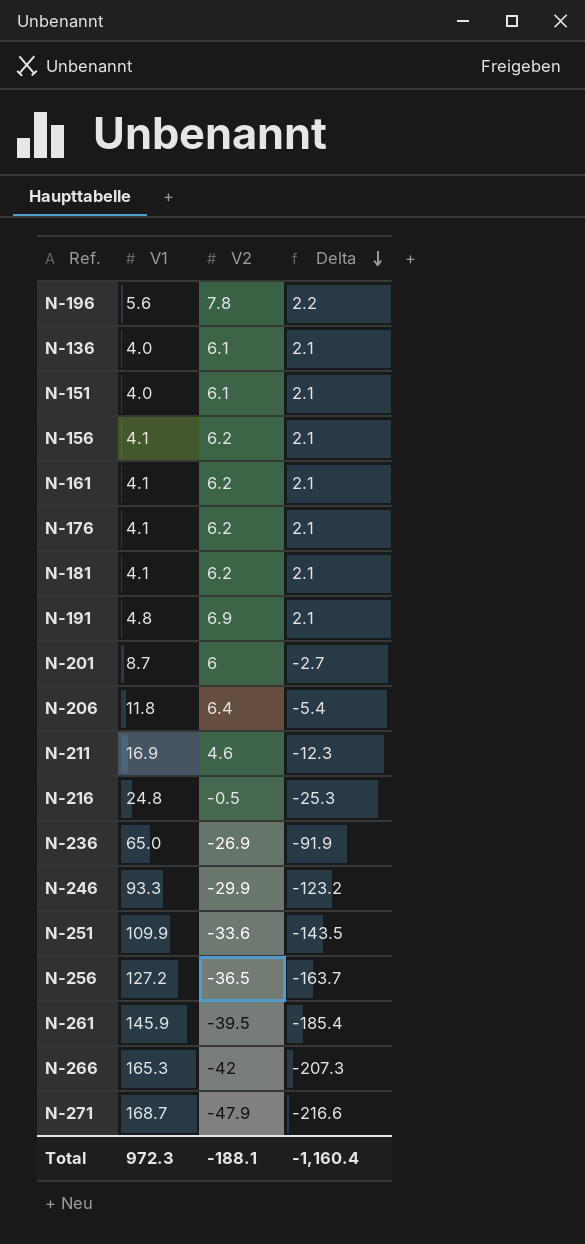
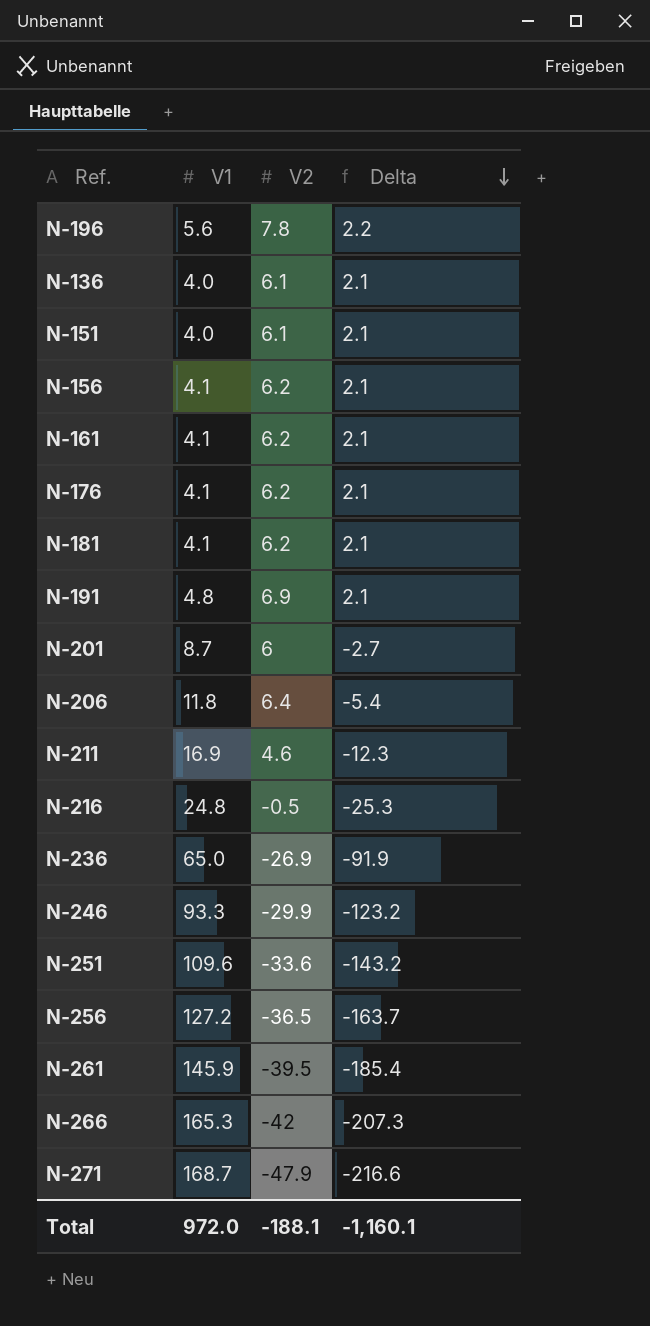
N-251 | V1: 109.9 -> 109.6
N-251 | Delta: -143.5 -> -143.2
Total | V1: 972.3 -> 972.0
Total | Delta: -1,160.4 -> -1,160.1

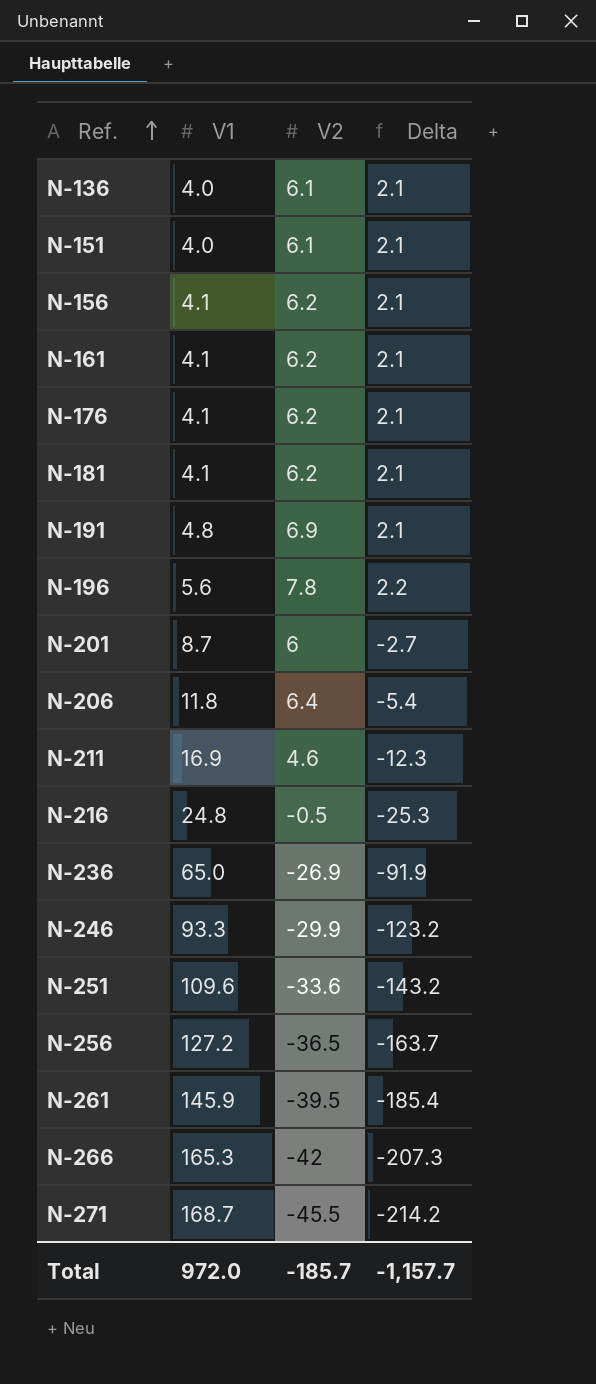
row order: Delta descending -> Ref. ascending
N-271 | V2: -47.9 -> -45.5
N-271 | Delta: -216.6 -> -214.2
Total | V2: -188.1 -> -185.7
Total | Delta: -1,160.1 -> -1,157.7

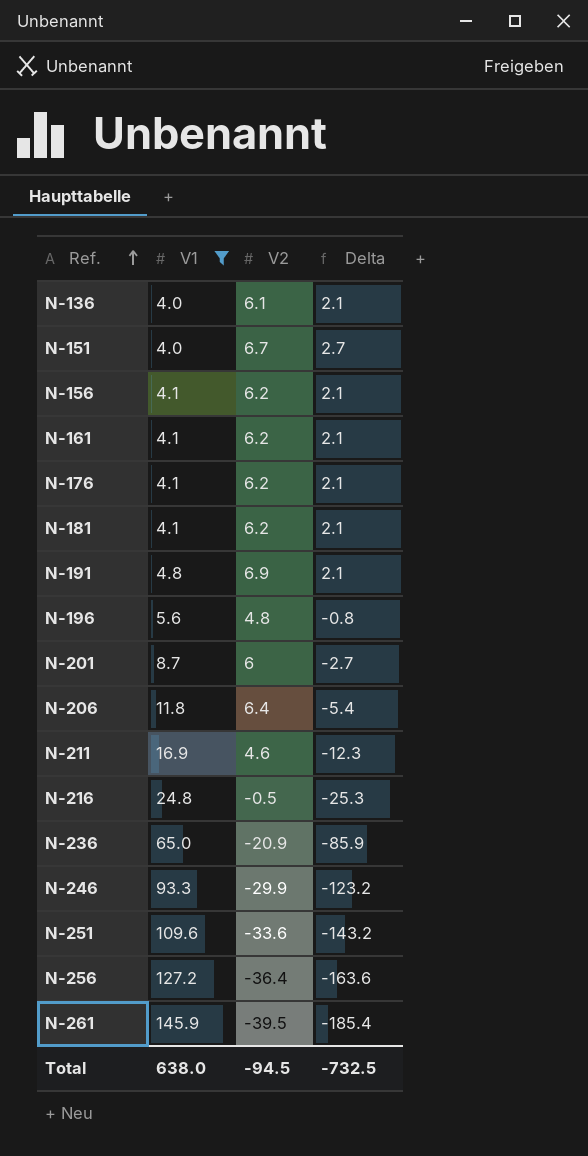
filter: none -> V1 <= 145.9
N-151 | V2: 6.1 -> 6.7
N-151 | Delta: 2.1 -> 2.7
N-196 | V2: 7.8 -> 4.8
N-196 | Delta: 2.2 -> -0.8
N-236 | V2: -26.9 -> -20.9
N-236 | Delta: -91.9 -> -85.9
N-256 | V2: -36.5 -> -36.4
N-256 | Delta: -163.7 -> -163.6
Total | V1: 972.0 -> 638.0
Total | V2: -185.7 -> -94.5
Total | Delta: -1,157.7 -> -732.5

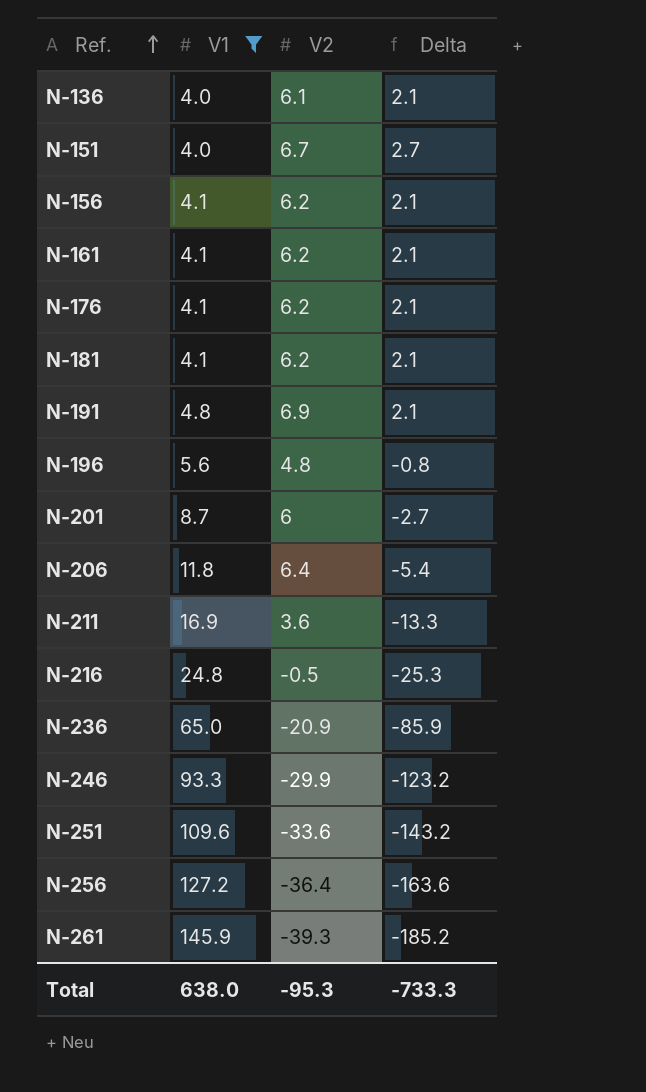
N-211 | V2: 4.6 -> 3.6
N-211 | Delta: -12.3 -> -13.3
N-261 | V2: -39.5 -> -39.3
N-261 | Delta: -185.4 -> -185.2
Total | V2: -94.5 -> -95.3
Total | Delta: -732.5 -> -733.3

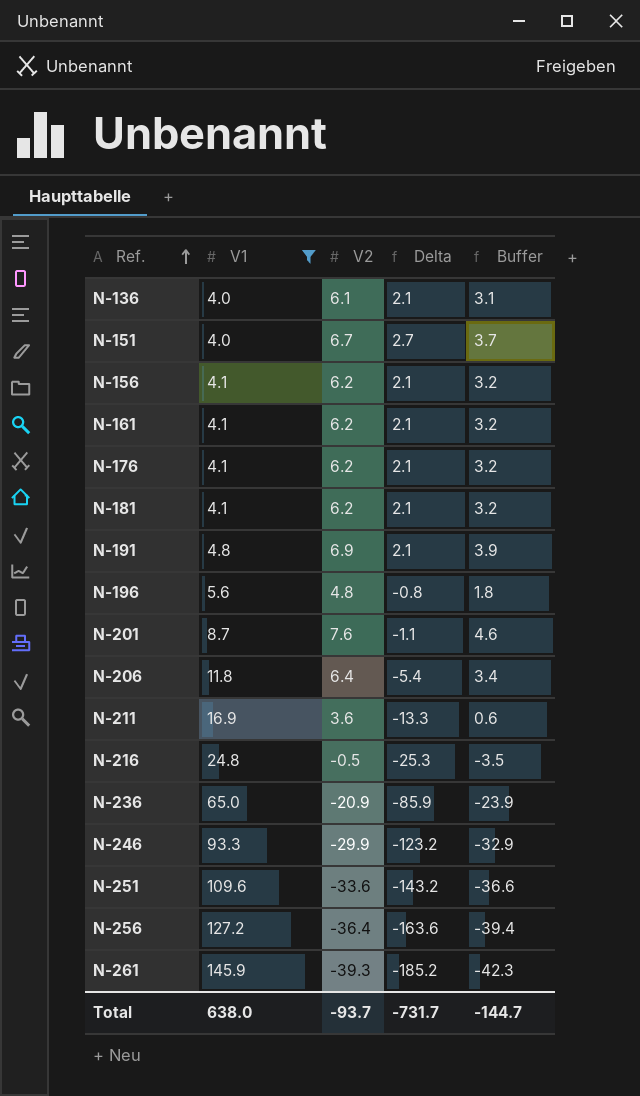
column Buffer | formula: none -> [V2] - 3
N-201 | V2: 6 -> 7.6
N-201 | Delta: -2.7 -> -1.1
Total | V2: -95.3 -> -93.7
Total | Delta: -733.3 -> -731.7

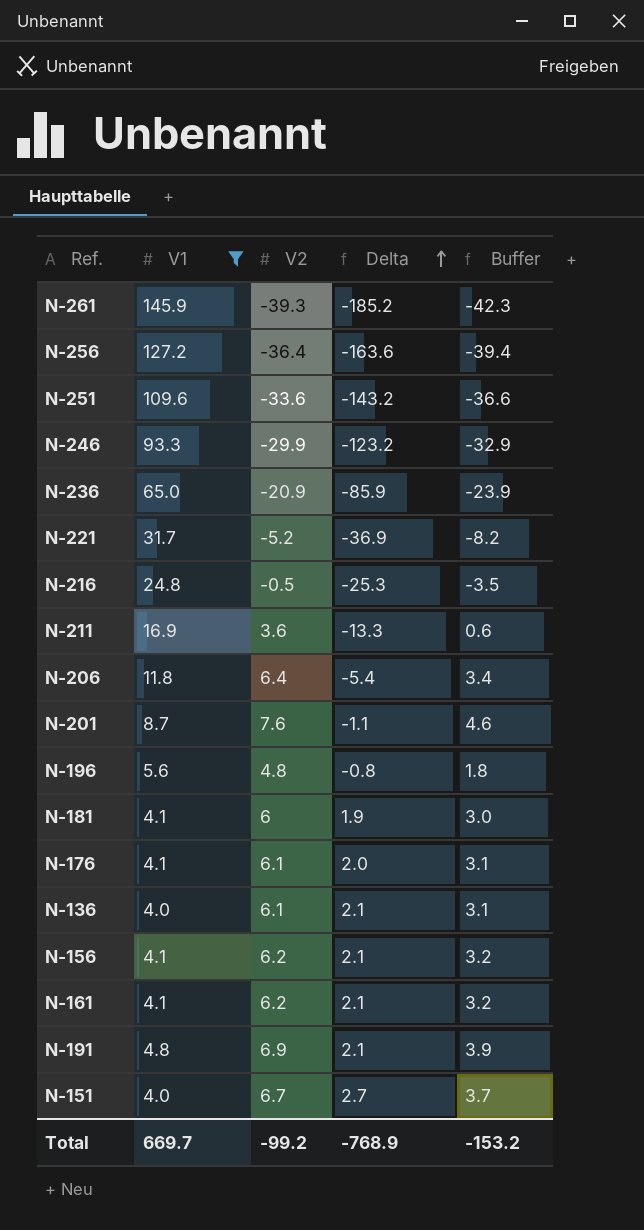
row order: Ref. ascending -> Delta ascending
row N-221: none -> 31.7 | -5.2 | -36.9 | -8.2
N-181 | V2: 6.2 -> 6
N-181 | Delta: 2.1 -> 1.9
N-181 | Buffer: 3.2 -> 3.0
N-176 | V2: 6.2 -> 6.1
N-176 | Delta: 2.1 -> 2.0
N-176 | Buffer: 3.2 -> 3.1
Total | V1: 638.0 -> 669.7
Total | V2: -93.7 -> -99.2
Total | Delta: -731.7 -> -768.9
Total | Buffer: -144.7 -> -153.2

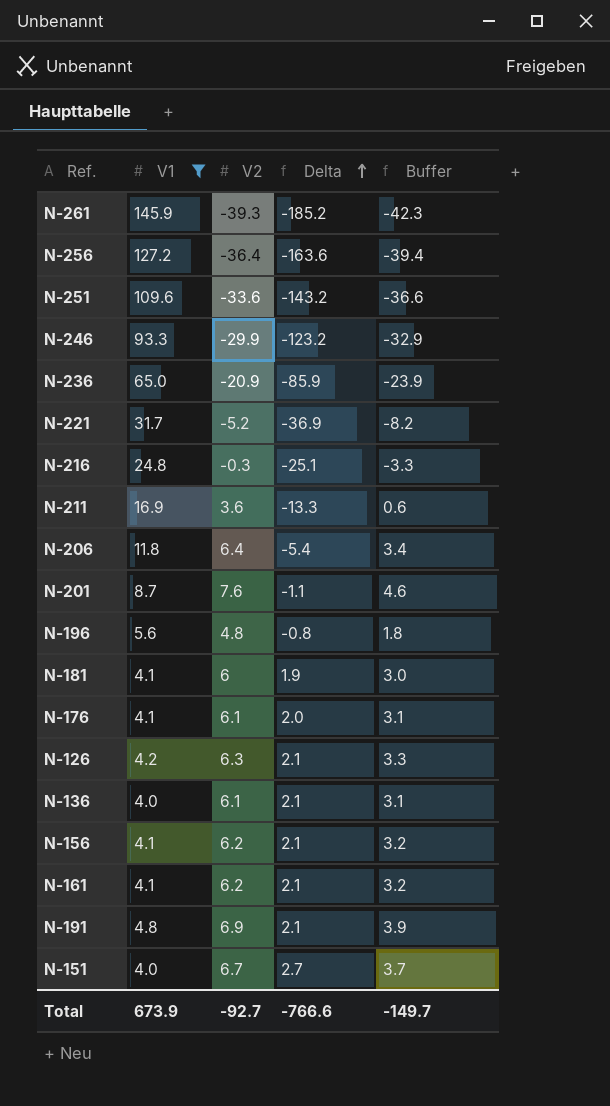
N-216 | V2: -0.5 -> -0.3
N-216 | Delta: -25.3 -> -25.1
N-216 | Buffer: -3.5 -> -3.3
row N-126: none -> 4.2 | 6.3 | 2.1 | 3.3
Total | V1: 669.7 -> 673.9
Total | V2: -99.2 -> -92.7
Total | Delta: -768.9 -> -766.6
Total | Buffer: -153.2 -> -149.7

